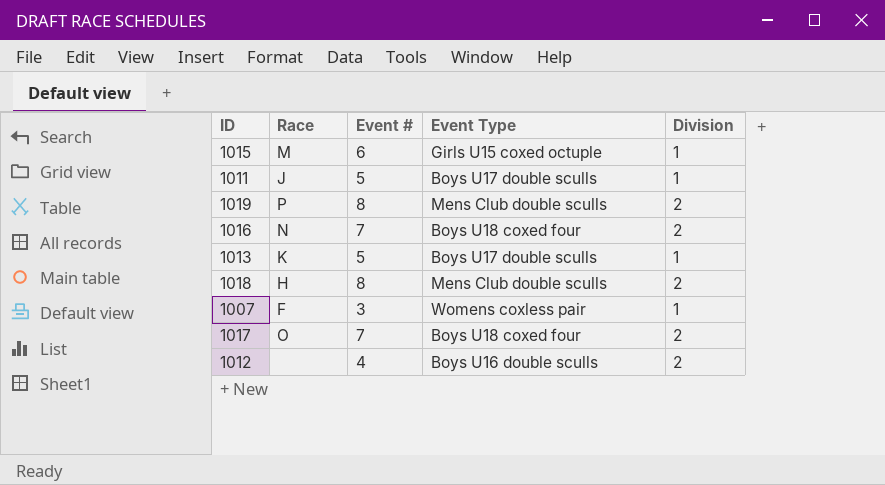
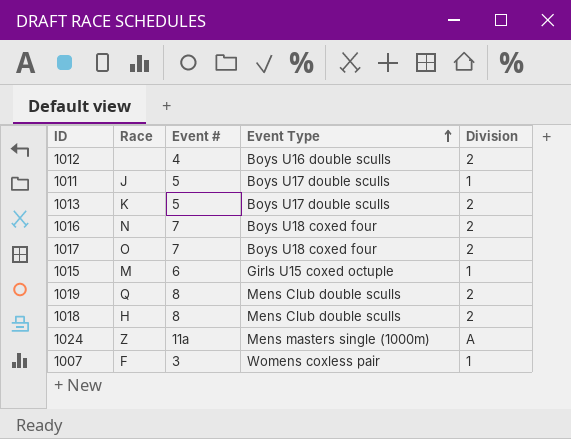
row order: none -> Event Type ascending
1013 | Division: 1 -> 2
1019 | Race: P -> Q
row 1024: none -> Z | 11a | Mens masters single (1000m) | A

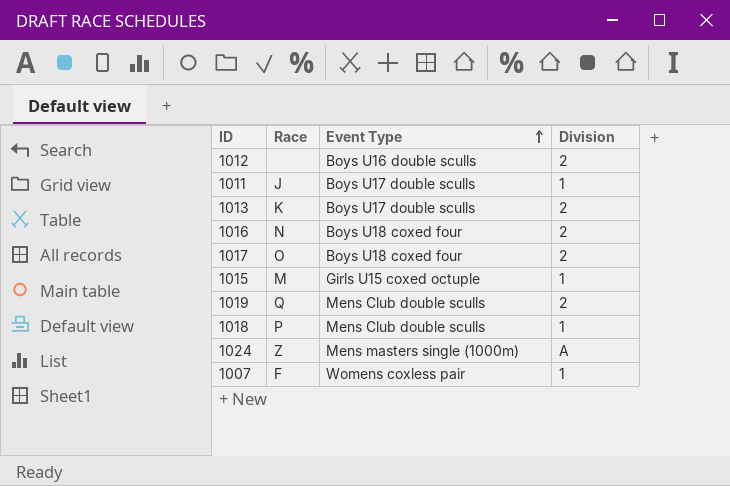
column Event # | position: 3 -> none
1018 | Race: H -> P
1018 | Division: 2 -> 1

